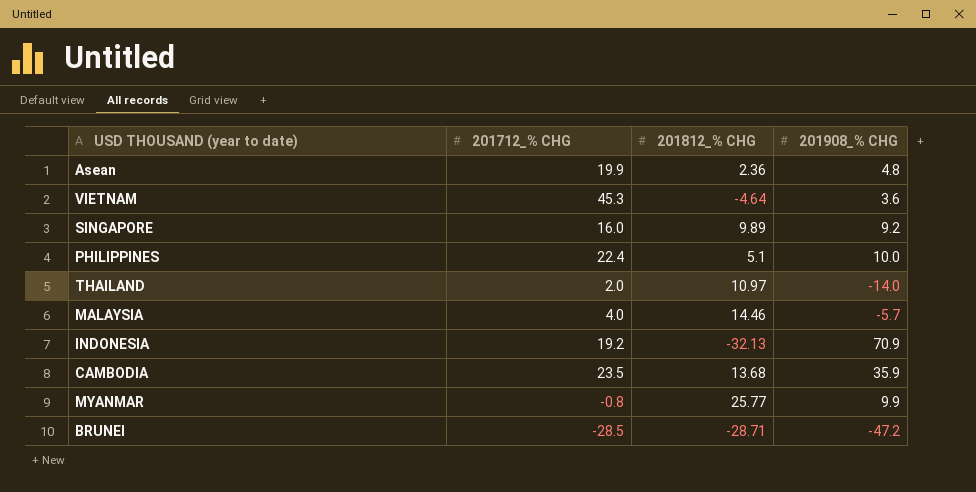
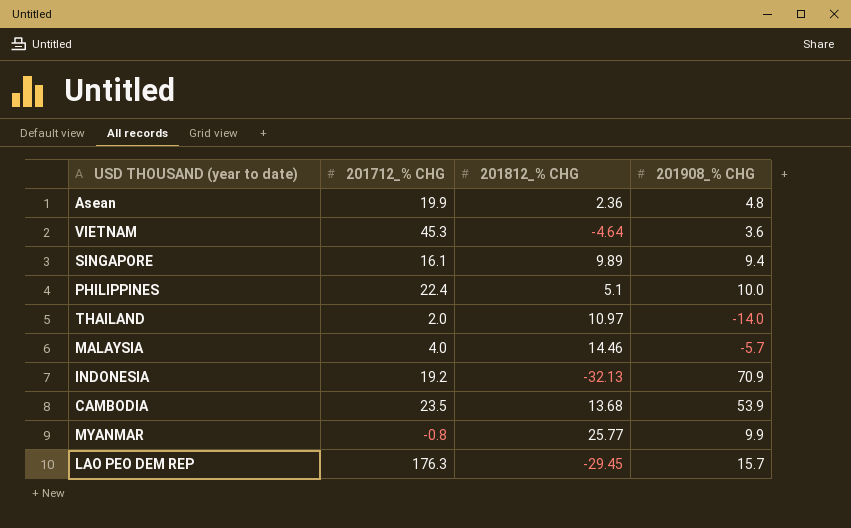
row BRUNEI: -28.5 | -28.71 | -47.2 -> none
SINGAPORE | 201712_% CHG: 16.0 -> 16.1
SINGAPORE | 201908_% CHG: 9.2 -> 9.4
CAMBODIA | 201908_% CHG: 35.9 -> 53.9
row LAO PEO DEM REP: none -> 176.3 | -29.45 | 15.7

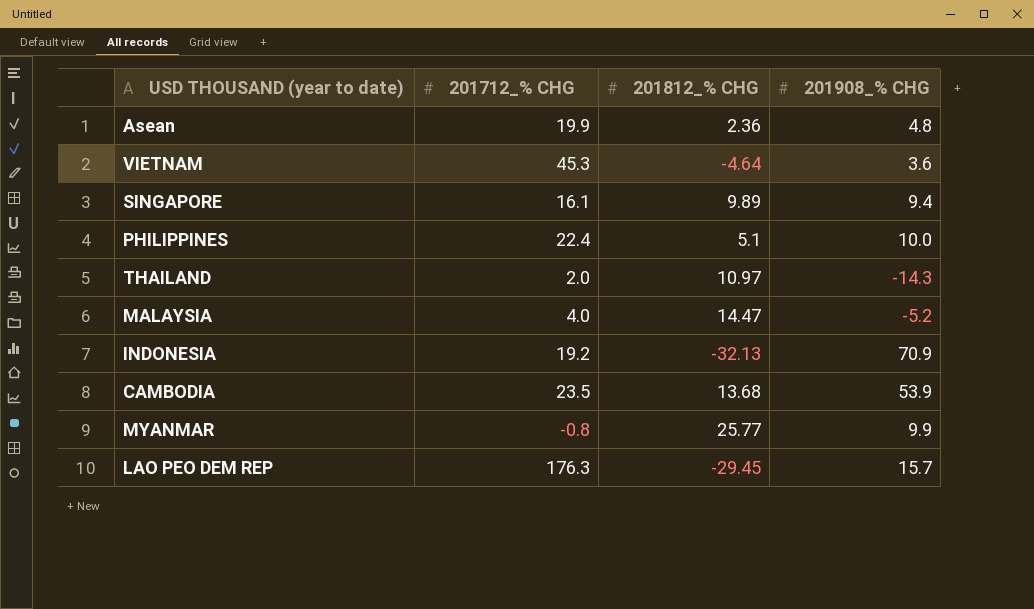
THAILAND | 201908_% CHG: -14.0 -> -14.3
MALAYSIA | 201812_% CHG: 14.46 -> 14.47
MALAYSIA | 201908_% CHG: -5.7 -> -5.2

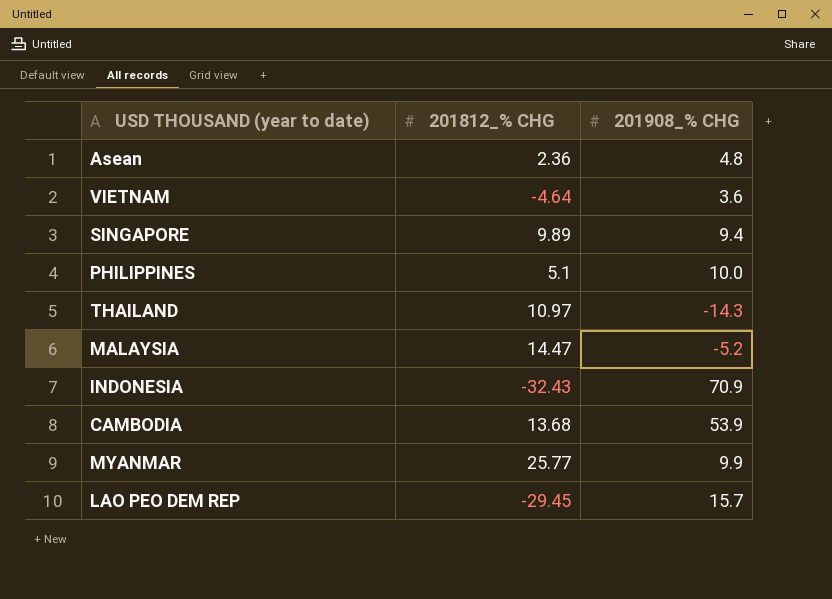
column 201712_% CHG | position: 2 -> none
INDONESIA | 201812_% CHG: -32.13 -> -32.43

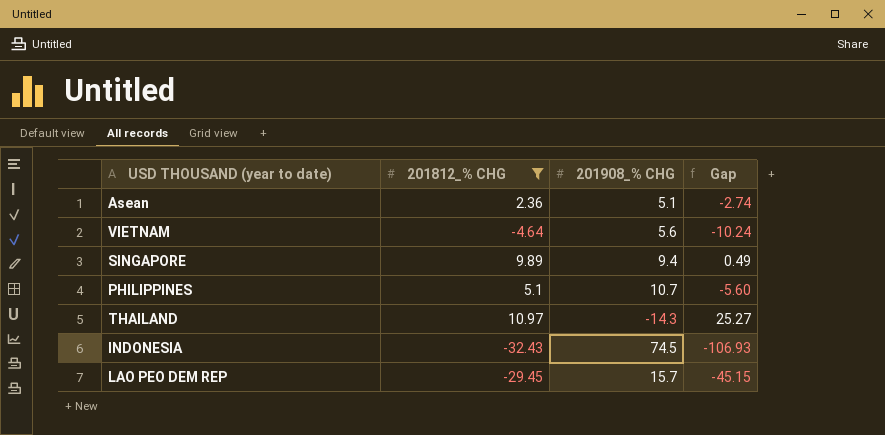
filter: none -> 201812_% CHG <= 10.97
column Gap | formula: none -> [201812_% CHG] - [201908_% CHG]
Asean | 201908_% CHG: 4.8 -> 5.1
VIETNAM | 201908_% CHG: 3.6 -> 5.6
PHILIPPINES | 201908_% CHG: 10.0 -> 10.7
INDONESIA | 201908_% CHG: 70.9 -> 74.5

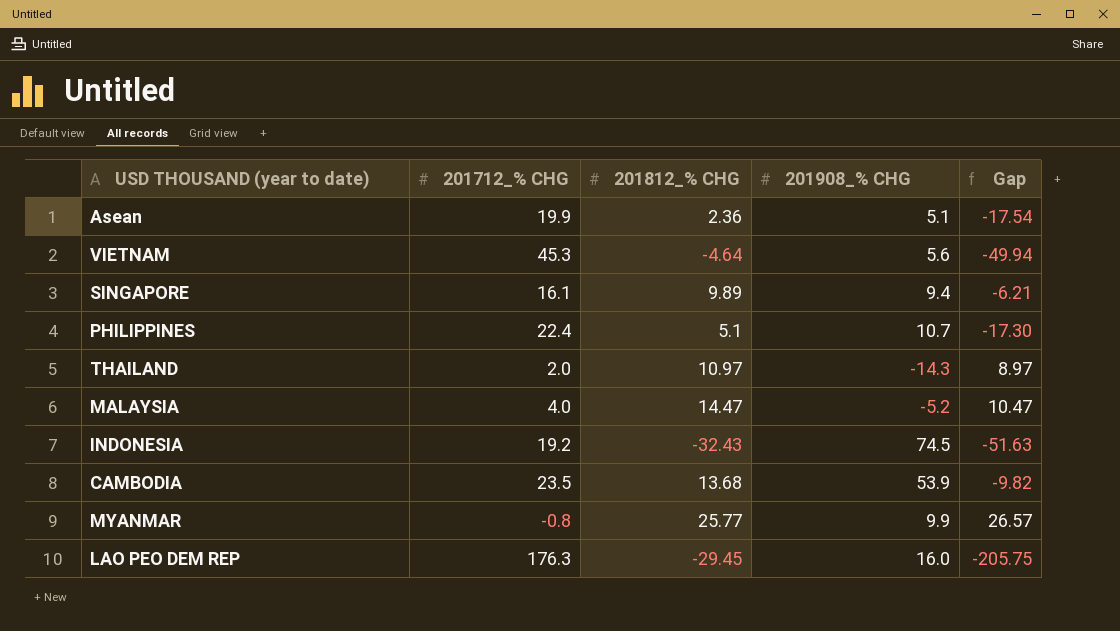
filter: 201812_% CHG <= 10.97 -> none
column 201712_% CHG | position: none -> 2
column Gap | formula: [201812_% CHG] - [201908_% CHG] -> [201812_% CHG] - [201712_% CHG]
LAO PEO DEM REP | 201908_% CHG: 15.7 -> 16.0

